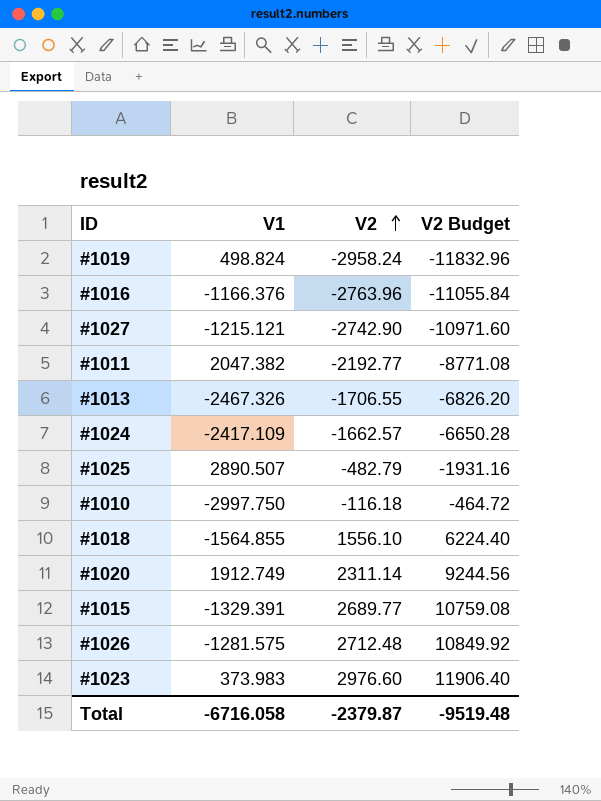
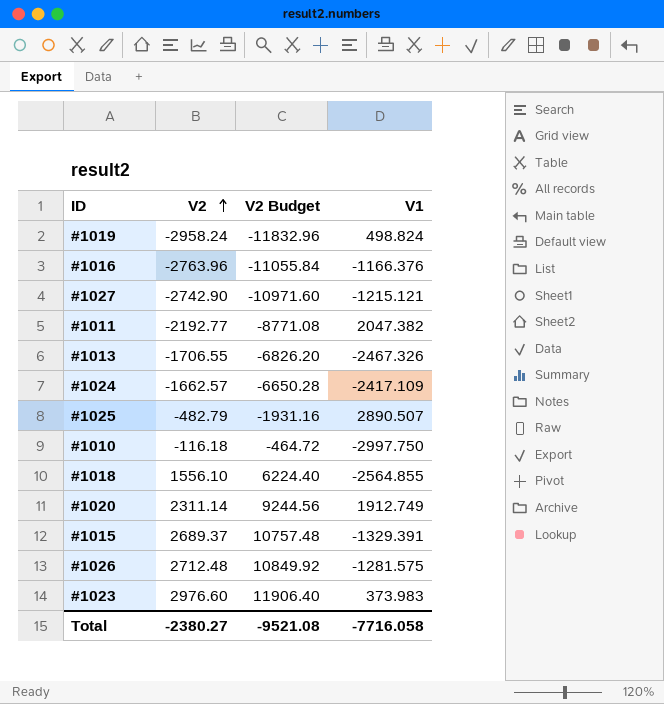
column V1 | position: 2 -> 4
#1018 | V1: -1564.855 -> -2564.855
#1015 | V2: 2689.77 -> 2689.37
#1015 | V2 Budget: 10759.08 -> 10757.48
Total | V2: -2379.87 -> -2380.27
Total | V2 Budget: -9519.48 -> -9521.08
Total | V1: -6716.058 -> -7716.058

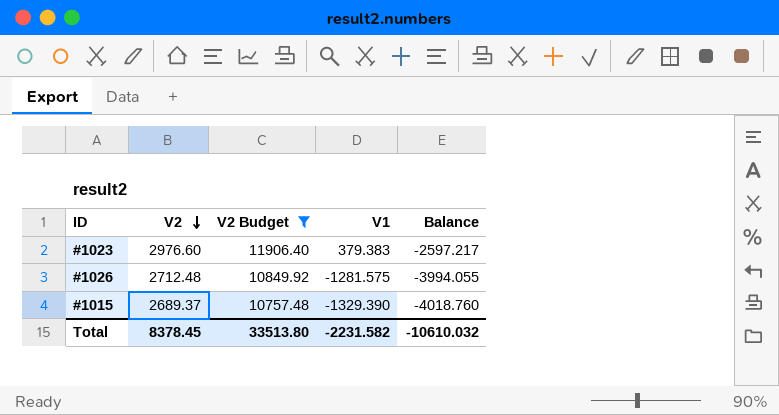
filter: none -> V2 Budget >= 10757.48
row order: V2 ascending -> V2 descending
column Balance | formula: none -> [V1] - [V2]
#1023 | V1: 373.983 -> 379.383
#1015 | V1: -1329.391 -> -1329.390
Total | V2: -2380.27 -> 8378.45
Total | V2 Budget: -9521.08 -> 33513.80
Total | V1: -7716.058 -> -2231.582

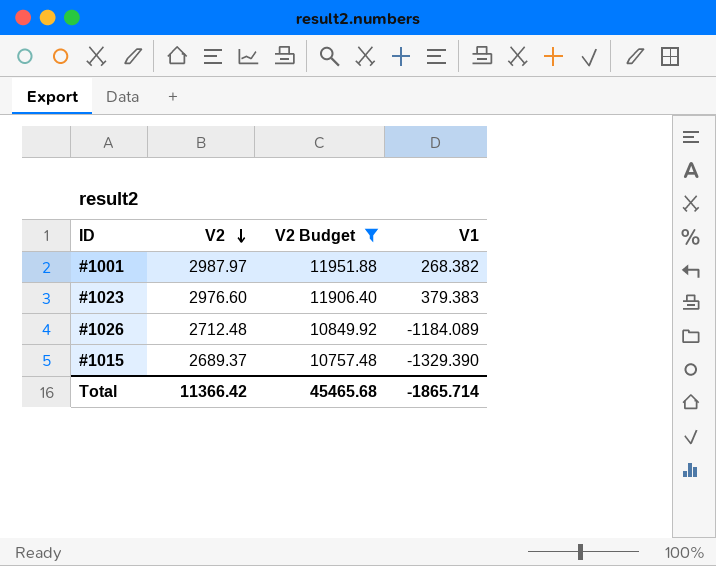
column Balance | formula: [V1] - [V2] -> none
row #1001: none -> 2987.97 | 11951.88 | 268.382
#1026 | V1: -1281.575 -> -1184.089
Total | V2: 8378.45 -> 11366.42
Total | V2 Budget: 33513.80 -> 45465.68
Total | V1: -2231.582 -> -1865.714

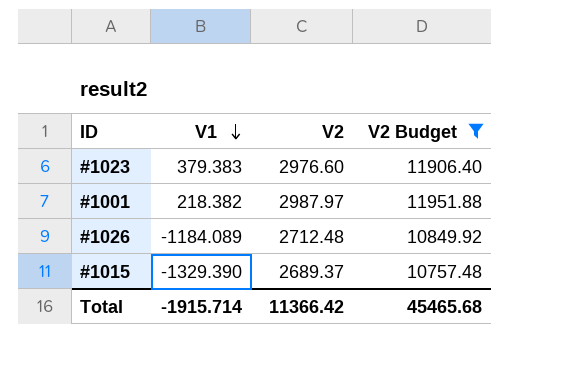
row order: V2 descending -> V1 descending
column V1 | position: 4 -> 2
#1001 | V1: 268.382 -> 218.382
Total | V1: -1865.714 -> -1915.714

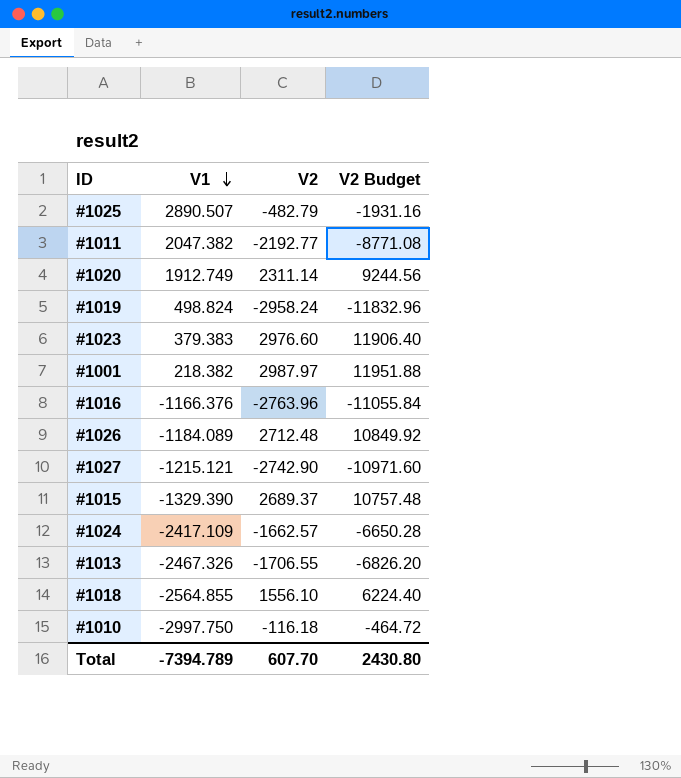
filter: V2 Budget >= 10757.48 -> none
Total | V1: -1915.714 -> -7394.789
Total | V2: 11366.42 -> 607.70
Total | V2 Budget: 45465.68 -> 2430.80

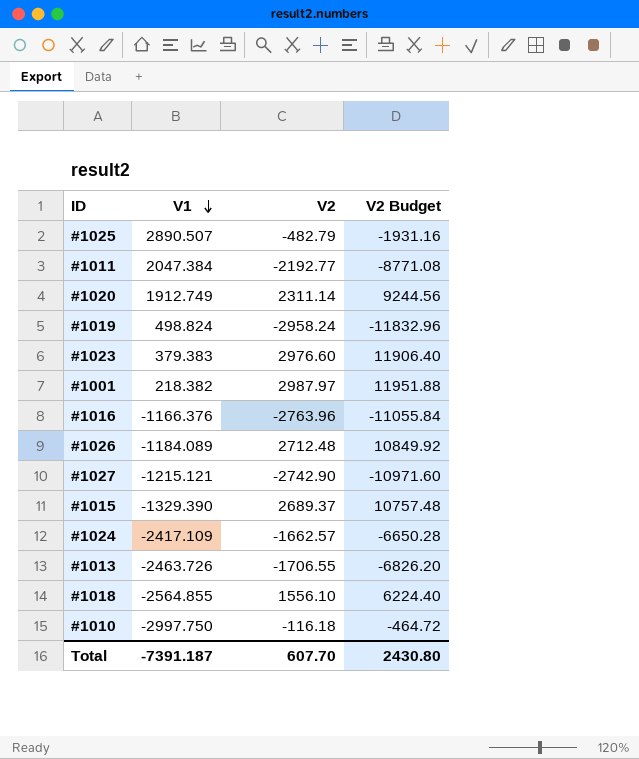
#1011 | V1: 2047.382 -> 2047.384
#1013 | V1: -2467.326 -> -2463.726
Total | V1: -7394.789 -> -7391.187

